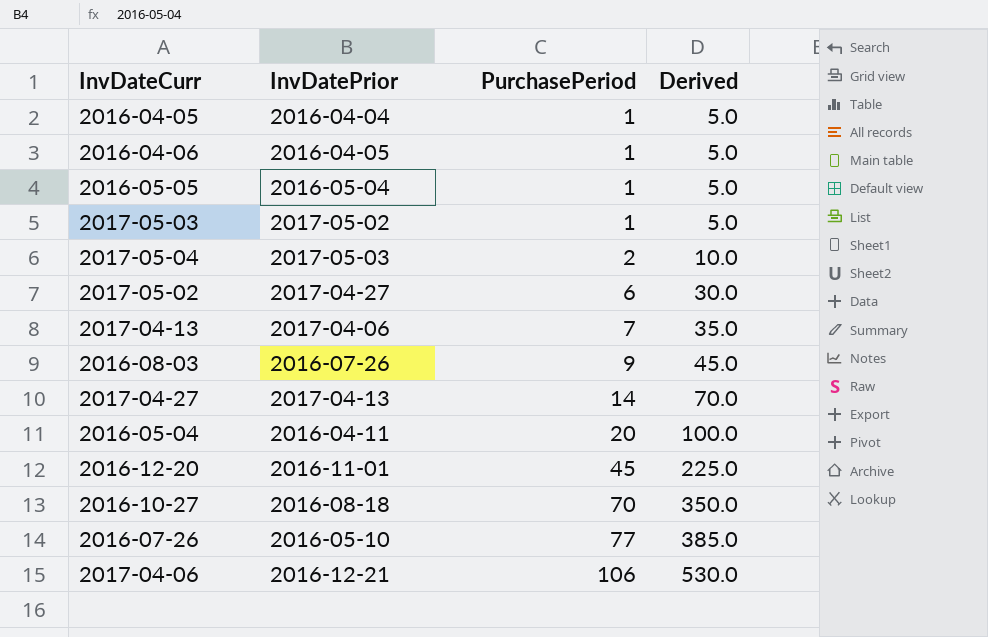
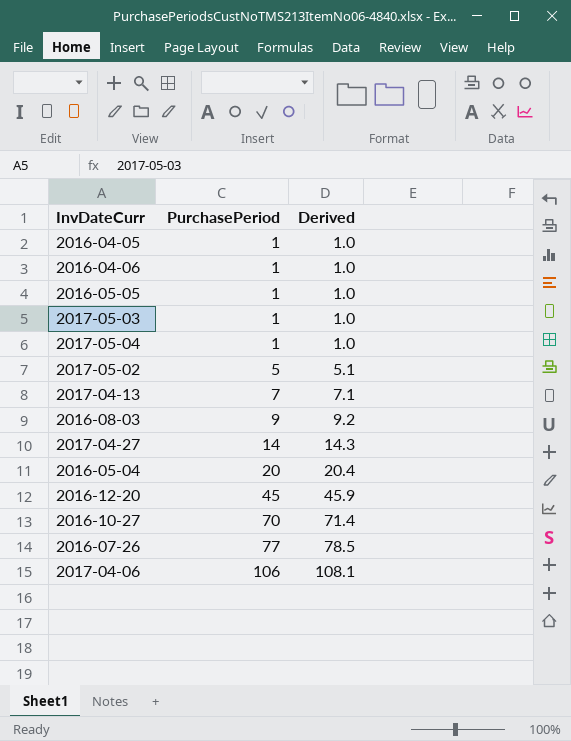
column InvDatePrior | position: 2 -> none
column Derived | formula: [PurchasePeriod] * 5 -> [PurchasePeriod] * 1.02
2017-05-04 | PurchasePeriod: 2 -> 1
2017-05-02 | PurchasePeriod: 6 -> 5

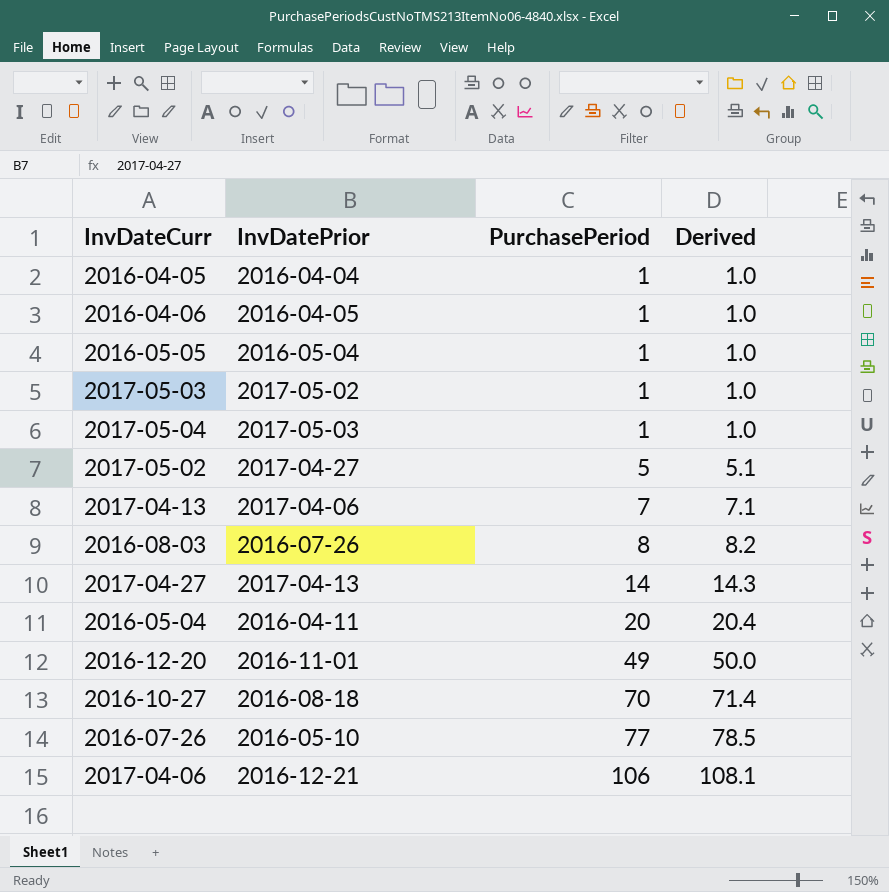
column InvDatePrior | position: none -> 2
2016-08-03 | PurchasePeriod: 9 -> 8
2016-08-03 | Derived: 9.2 -> 8.2
2016-12-20 | PurchasePeriod: 45 -> 49
2016-12-20 | Derived: 45.9 -> 50.0

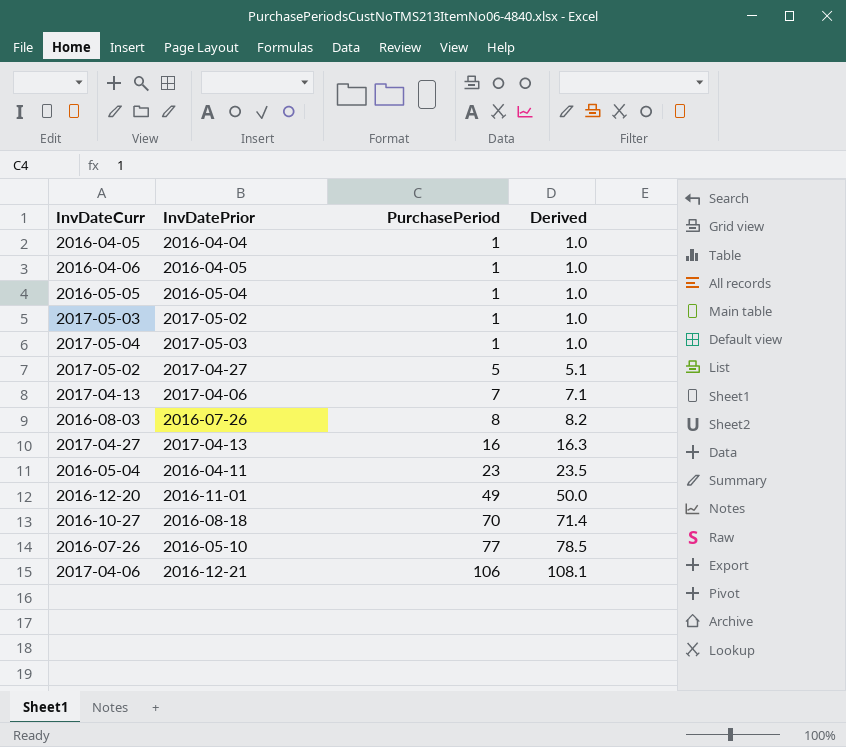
2017-04-27 | PurchasePeriod: 14 -> 16
2017-04-27 | Derived: 14.3 -> 16.3
2016-05-04 | PurchasePeriod: 20 -> 23
2016-05-04 | Derived: 20.4 -> 23.5

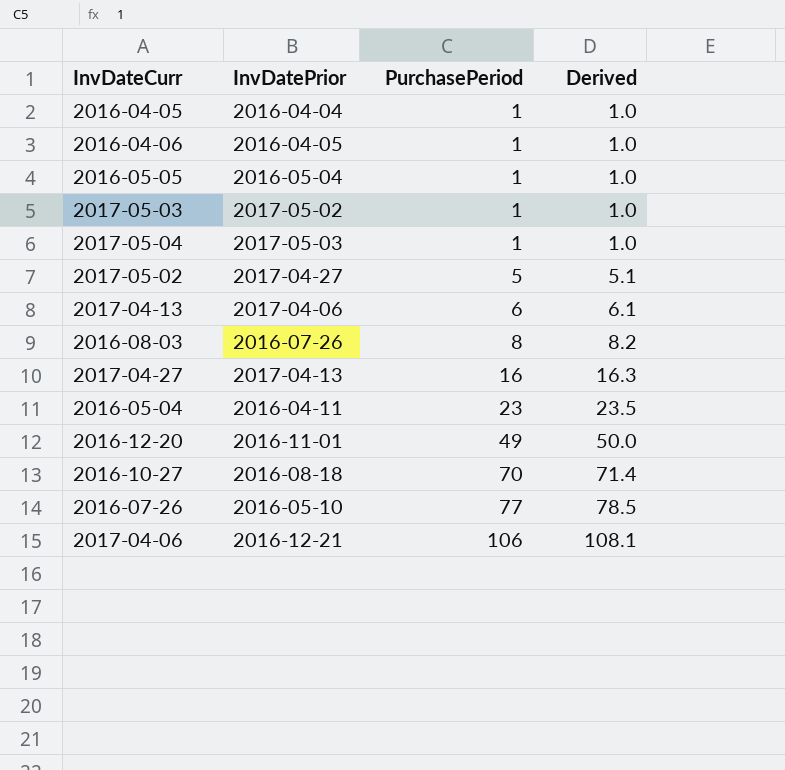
2017-04-13 | PurchasePeriod: 7 -> 6
2017-04-13 | Derived: 7.1 -> 6.1

